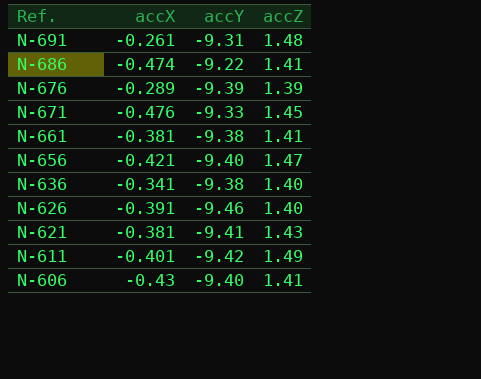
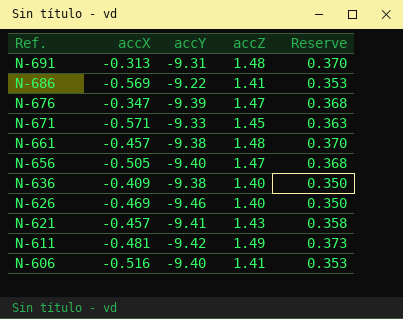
column Reserve | formula: none -> [accZ] * 0.25
N-691 | accX: -0.261 -> -0.313
N-686 | accX: -0.474 -> -0.569
N-676 | accX: -0.289 -> -0.347
N-676 | accZ: 1.39 -> 1.47
N-671 | accX: -0.476 -> -0.571
N-661 | accX: -0.381 -> -0.457
N-661 | accZ: 1.41 -> 1.48
N-656 | accX: -0.421 -> -0.505
N-636 | accX: -0.341 -> -0.409
N-626 | accX: -0.391 -> -0.469
N-621 | accX: -0.381 -> -0.457
N-611 | accX: -0.401 -> -0.481
N-606 | accX: -0.43 -> -0.516

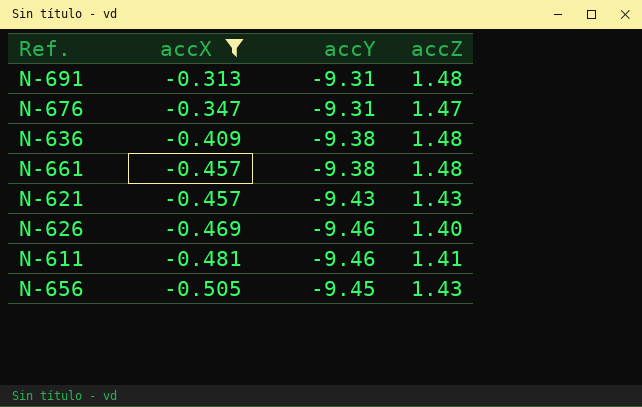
filter: none -> accX >= -0.505
row order: Ref. descending -> accX descending
column Reserve | formula: [accZ] * 0.25 -> none
N-676 | accY: -9.39 -> -9.31
N-636 | accZ: 1.40 -> 1.48
N-621 | accY: -9.41 -> -9.43
N-611 | accY: -9.42 -> -9.46
N-611 | accZ: 1.49 -> 1.41
N-656 | accY: -9.40 -> -9.45
N-656 | accZ: 1.47 -> 1.43

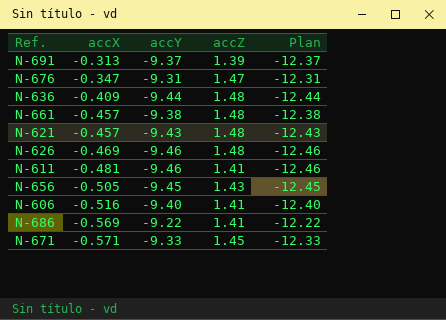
filter: accX >= -0.505 -> none
column Plan | formula: none -> [accY] - 3
N-691 | accY: -9.31 -> -9.37
N-691 | accZ: 1.48 -> 1.39
N-636 | accY: -9.38 -> -9.44
N-621 | accZ: 1.43 -> 1.48
N-626 | accZ: 1.40 -> 1.48

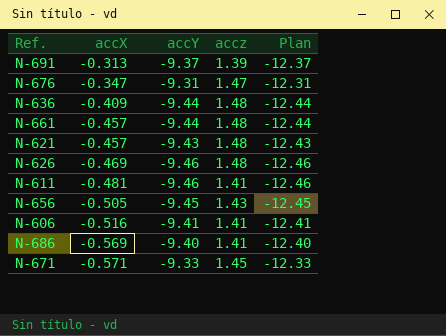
column name: accZ -> accz
N-661 | accY: -9.38 -> -9.44
N-661 | Plan: -12.38 -> -12.44
N-606 | accY: -9.40 -> -9.41
N-606 | Plan: -12.40 -> -12.41
N-686 | accY: -9.22 -> -9.40
N-686 | Plan: -12.22 -> -12.40

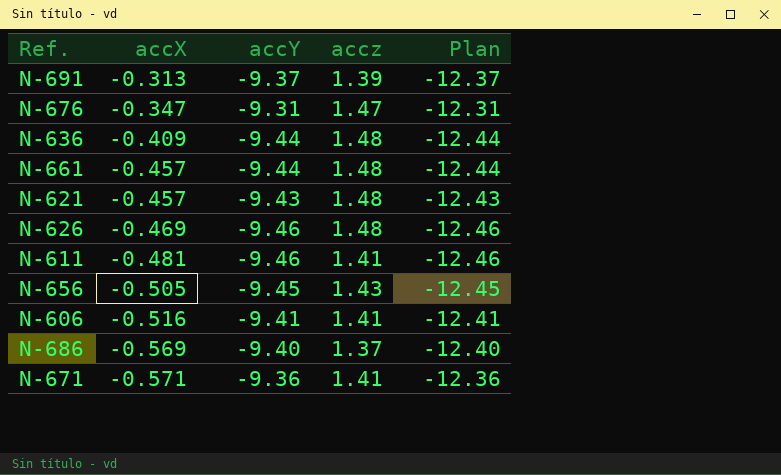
N-686 | accz: 1.41 -> 1.37
N-671 | accY: -9.33 -> -9.36
N-671 | accz: 1.45 -> 1.41
N-671 | Plan: -12.33 -> -12.36

